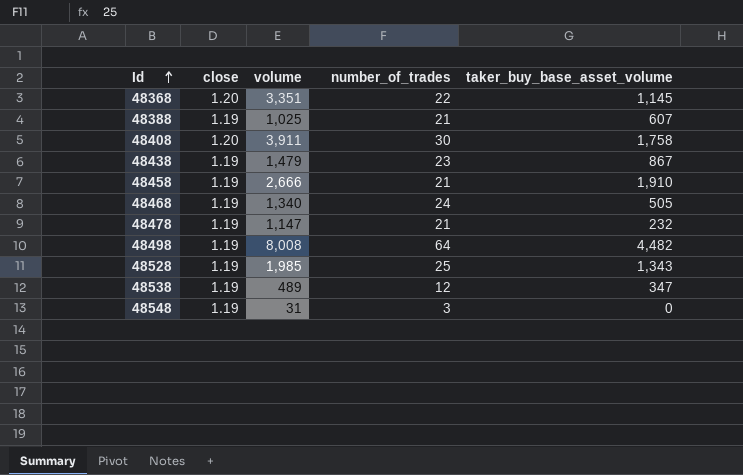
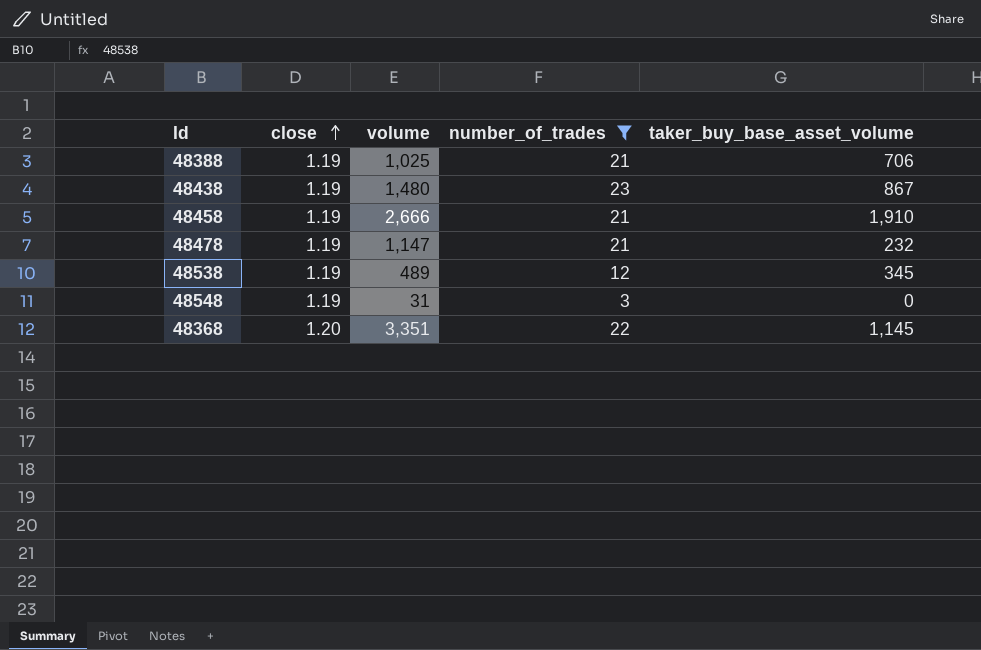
filter: none -> number_of_trades <= 23
row order: Id ascending -> close ascending
48388 | taker_buy_base_asset_volume: 607 -> 706
48438 | volume: 1,479 -> 1,480
48538 | taker_buy_base_asset_volume: 347 -> 345

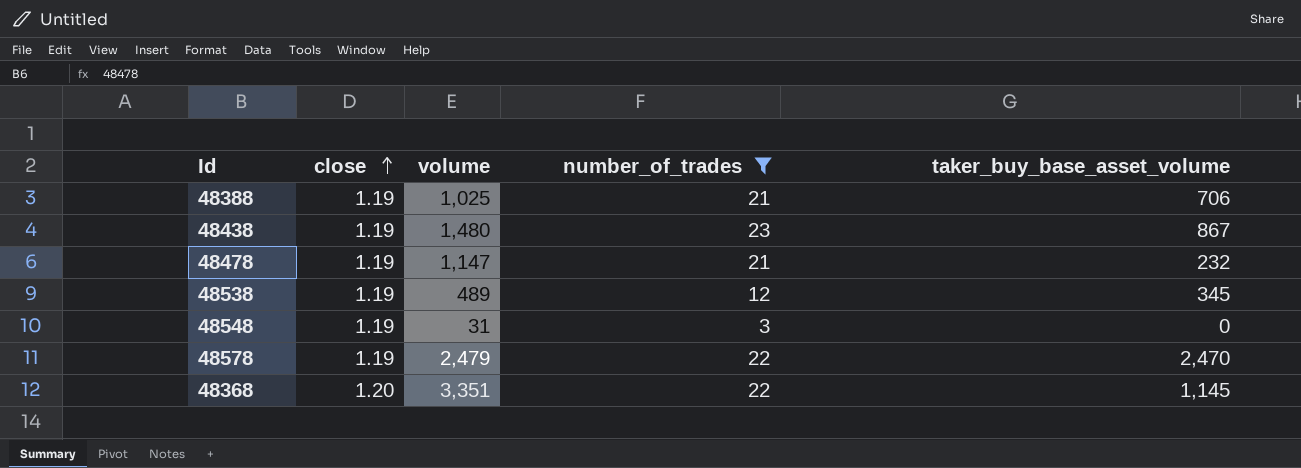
row 48458: 1.19 | 2,666 | 21 | 1,910 -> none
row 48578: none -> 1.19 | 2,479 | 22 | 2,470

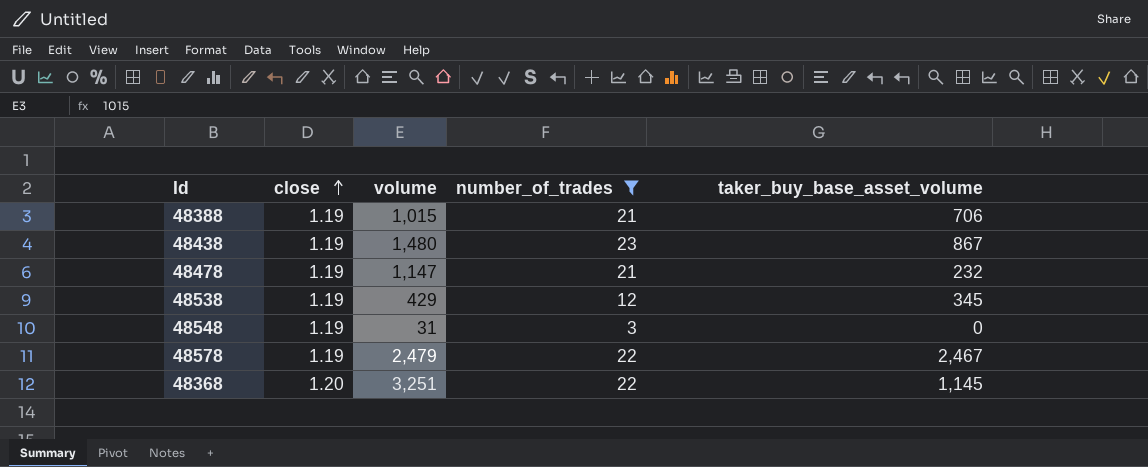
48388 | volume: 1,025 -> 1,015
48538 | volume: 489 -> 429
48578 | taker_buy_base_asset_volume: 2,470 -> 2,467
48368 | volume: 3,351 -> 3,251

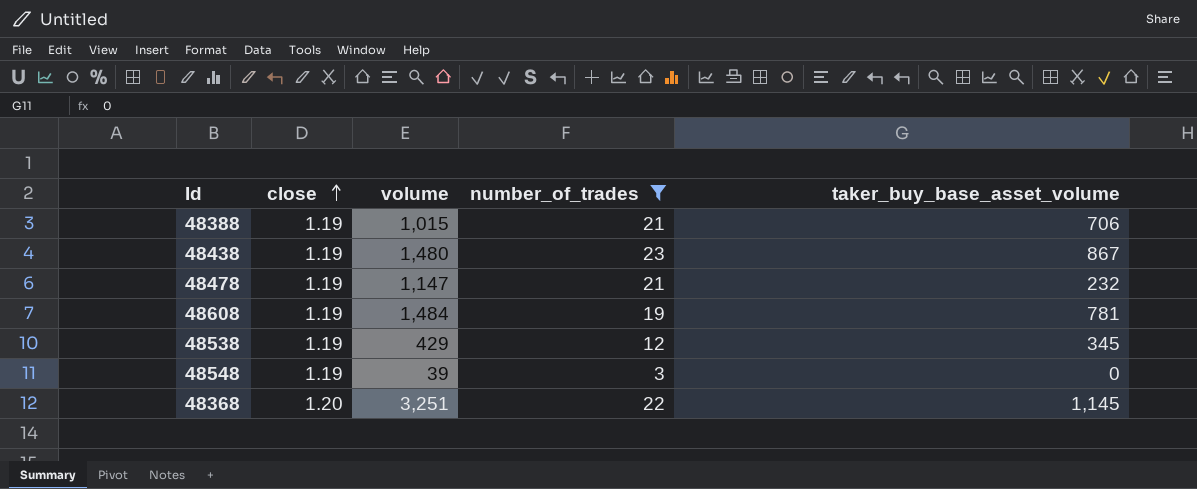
row 48578: 1.19 | 2,479 | 22 | 2,467 -> none
row 48608: none -> 1.19 | 1,484 | 19 | 781
48548 | volume: 31 -> 39

